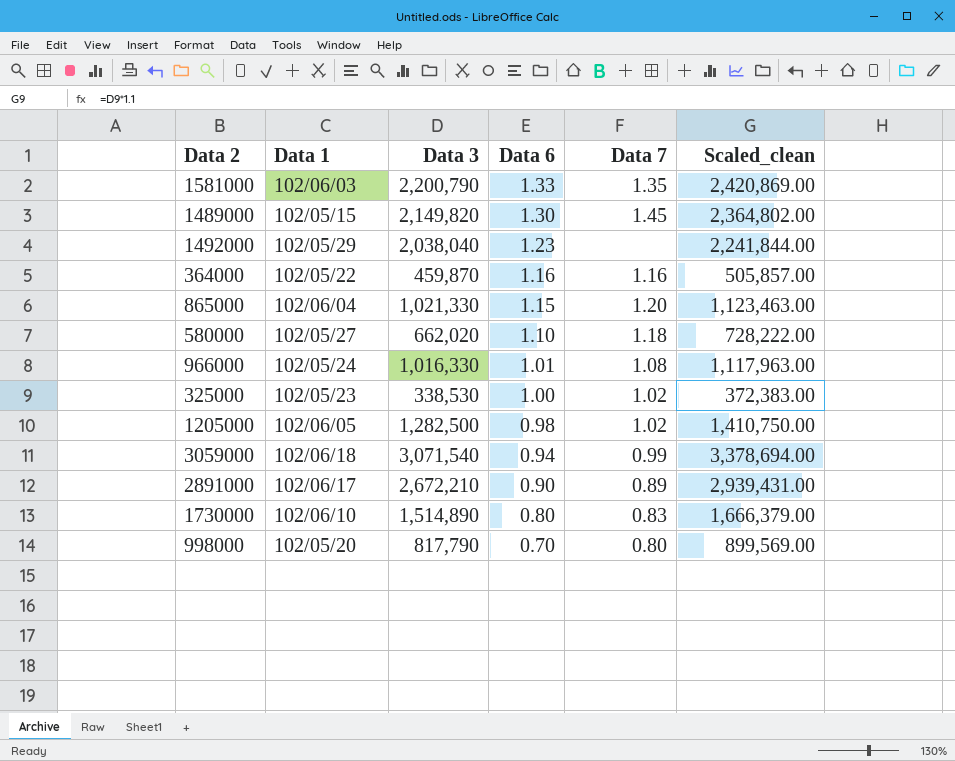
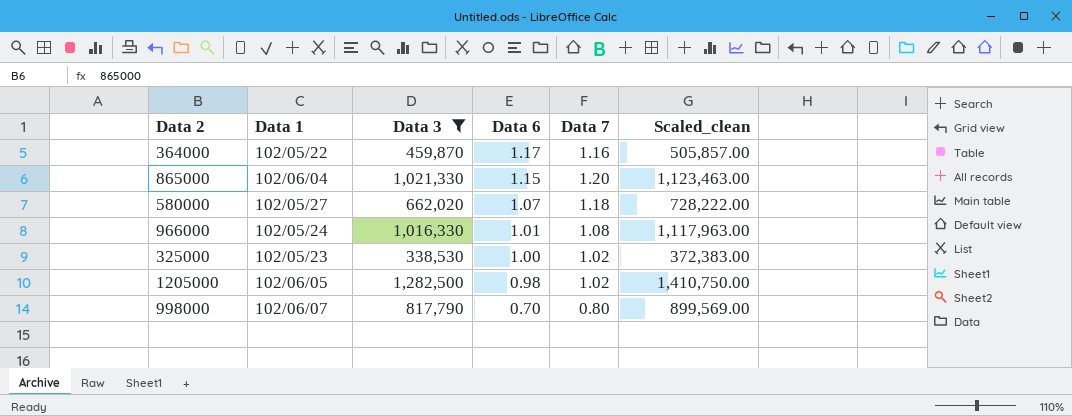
filter: none -> Data 3 <= 1,282,500
364000 | Data 6: 1.16 -> 1.17
580000 | Data 6: 1.10 -> 1.07
998000 | Data 1: 102/05/20 -> 102/06/07

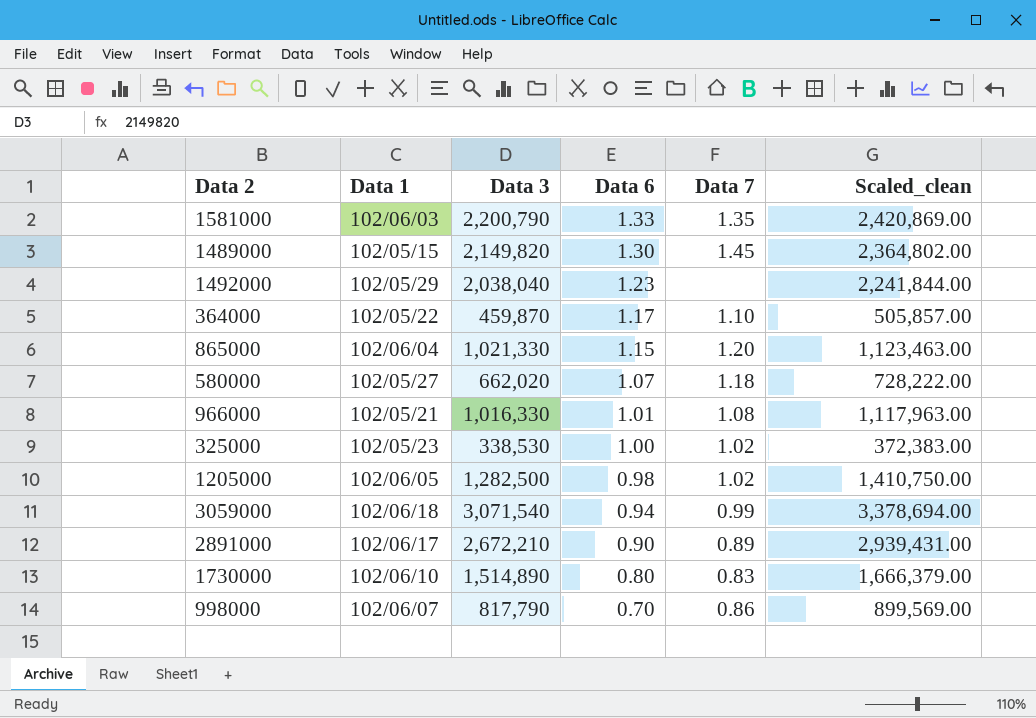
filter: Data 3 <= 1,282,500 -> none
364000 | Data 7: 1.16 -> 1.10
966000 | Data 1: 102/05/24 -> 102/05/21
998000 | Data 7: 0.80 -> 0.86

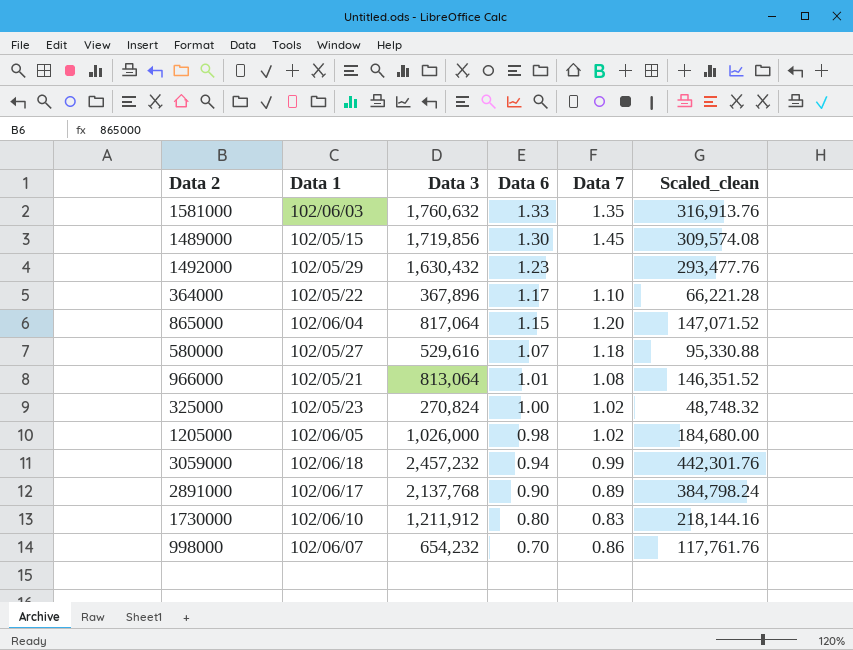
column Scaled_clean | formula: [Data 3] * 1.1 -> [Data 3] * 0.18
1581000 | Data 3: 2,200,790 -> 1,760,632
1489000 | Data 3: 2,149,820 -> 1,719,856
1492000 | Data 3: 2,038,040 -> 1,630,432
364000 | Data 3: 459,870 -> 367,896
865000 | Data 3: 1,021,330 -> 817,064
580000 | Data 3: 662,020 -> 529,616
966000 | Data 3: 1,016,330 -> 813,064
325000 | Data 3: 338,530 -> 270,824
1205000 | Data 3: 1,282,500 -> 1,026,000
3059000 | Data 3: 3,071,540 -> 2,457,232
2891000 | Data 3: 2,672,210 -> 2,137,768
1730000 | Data 3: 1,514,890 -> 1,211,912
998000 | Data 3: 817,790 -> 654,232

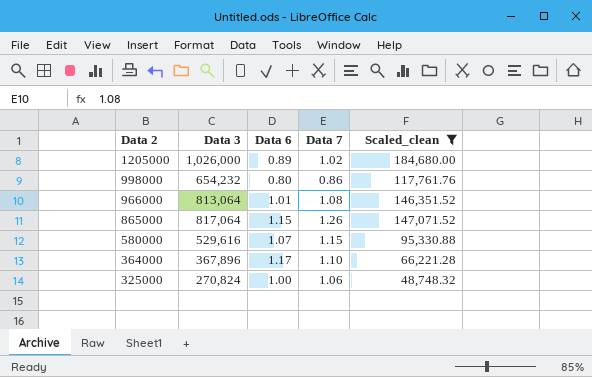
filter: none -> Scaled_clean <= 184,680.00
row order: Data 6 descending -> Data 2 descending
column Data 1 | position: 2 -> none
1205000 | Data 6: 0.98 -> 0.89
998000 | Data 6: 0.70 -> 0.80
865000 | Data 7: 1.20 -> 1.26
580000 | Data 7: 1.18 -> 1.15
325000 | Data 7: 1.02 -> 1.06

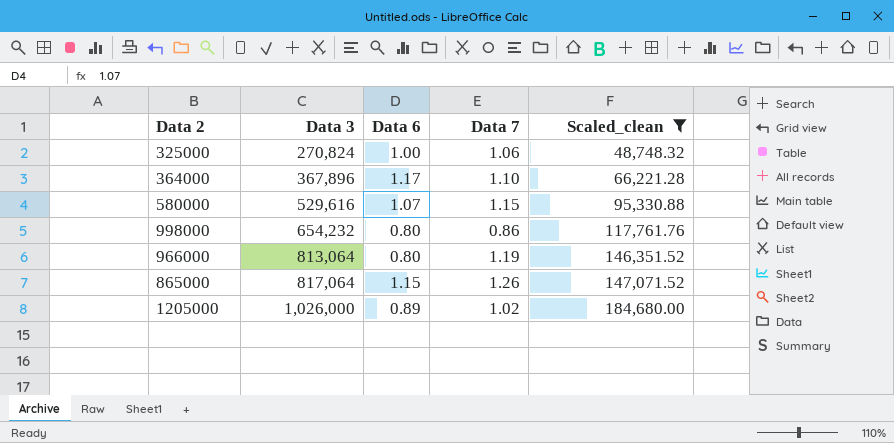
row order: Data 2 descending -> Data 3 ascending
966000 | Data 6: 1.01 -> 0.80
966000 | Data 7: 1.08 -> 1.19

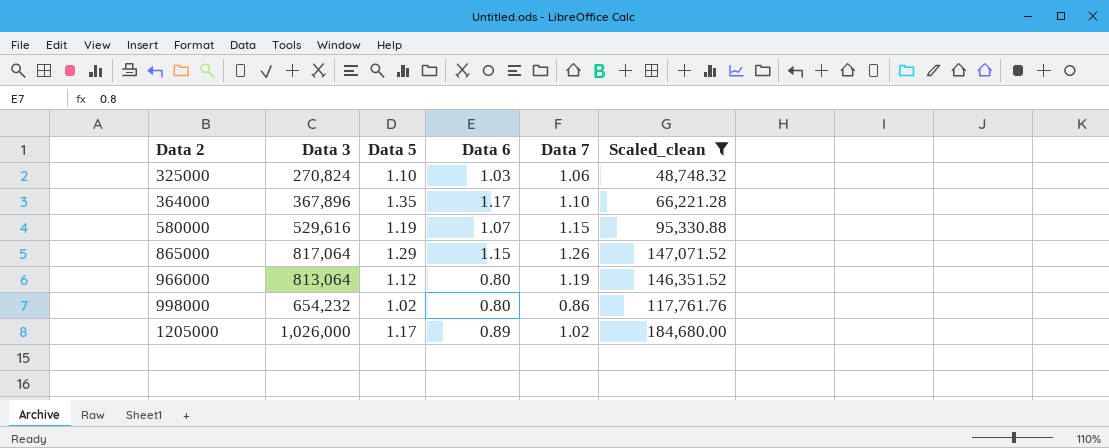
row order: Data 3 ascending -> Data 2 ascending
column Data 5 | position: none -> 3
325000 | Data 6: 1.00 -> 1.03

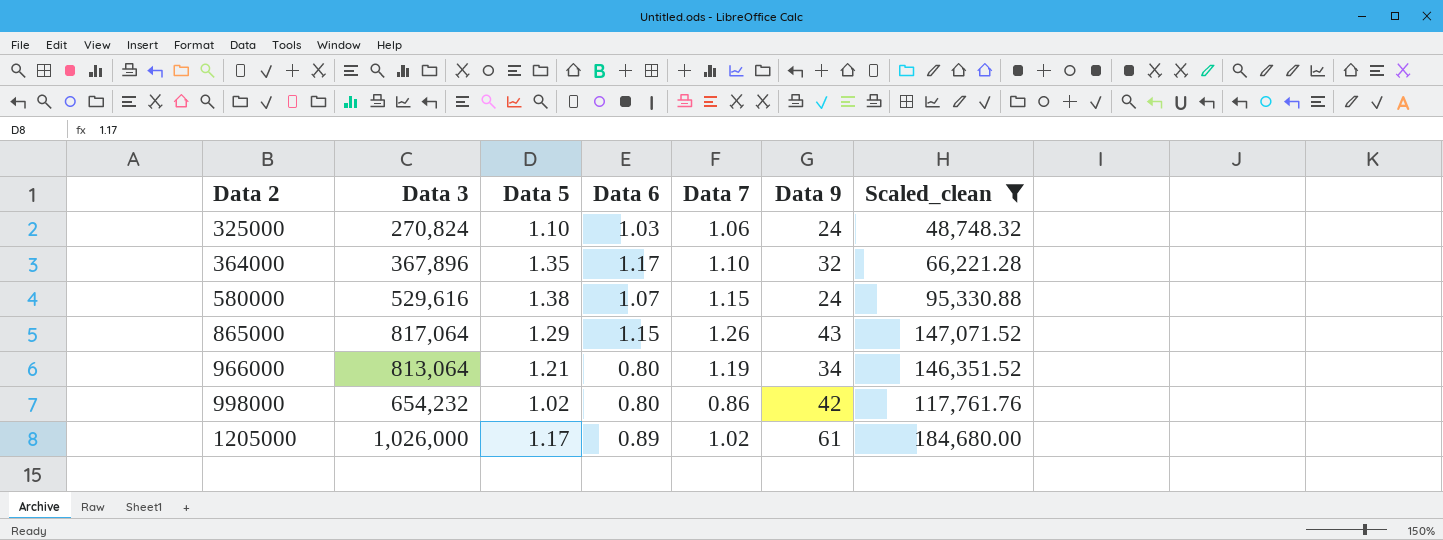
column Data 9 | position: none -> 6
580000 | Data 5: 1.19 -> 1.38
966000 | Data 5: 1.12 -> 1.21

